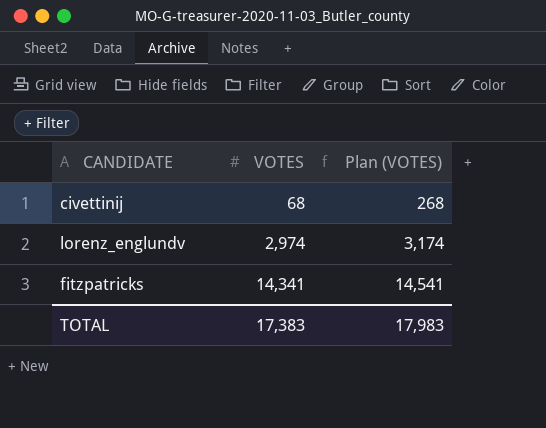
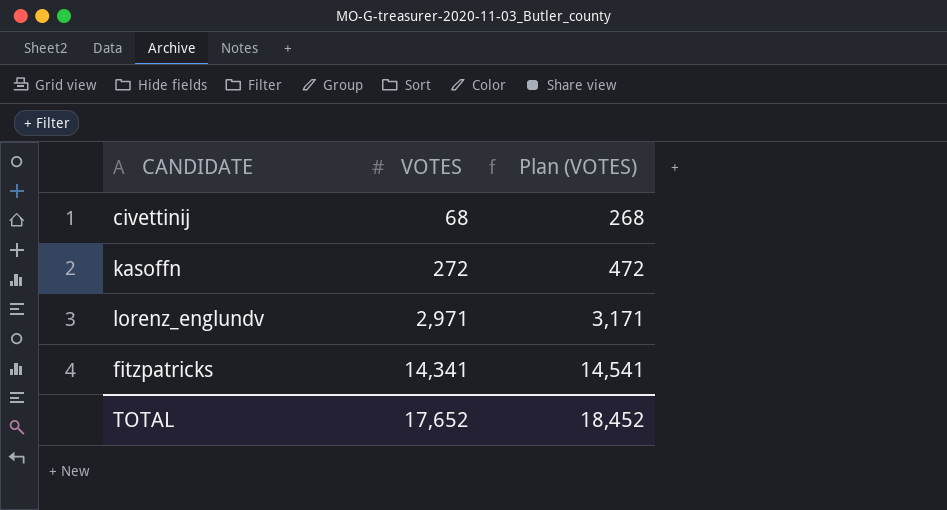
row kasoffn: none -> 272 | 472
lorenz_englundv | VOTES: 2,974 -> 2,971
lorenz_englundv | Plan (VOTES): 3,174 -> 3,171
TOTAL | VOTES: 17,383 -> 17,652
TOTAL | Plan (VOTES): 17,983 -> 18,452

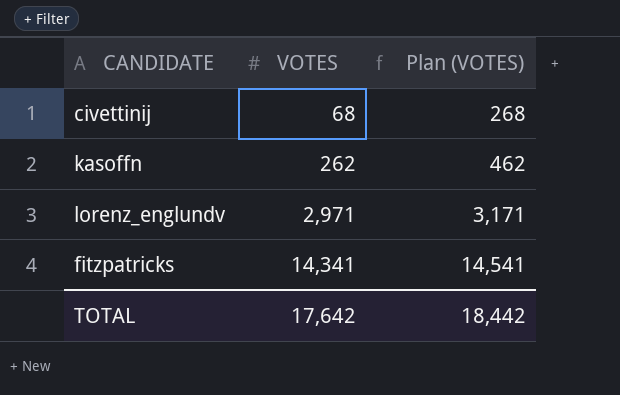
kasoffn | VOTES: 272 -> 262
kasoffn | Plan (VOTES): 472 -> 462
TOTAL | VOTES: 17,652 -> 17,642
TOTAL | Plan (VOTES): 18,452 -> 18,442

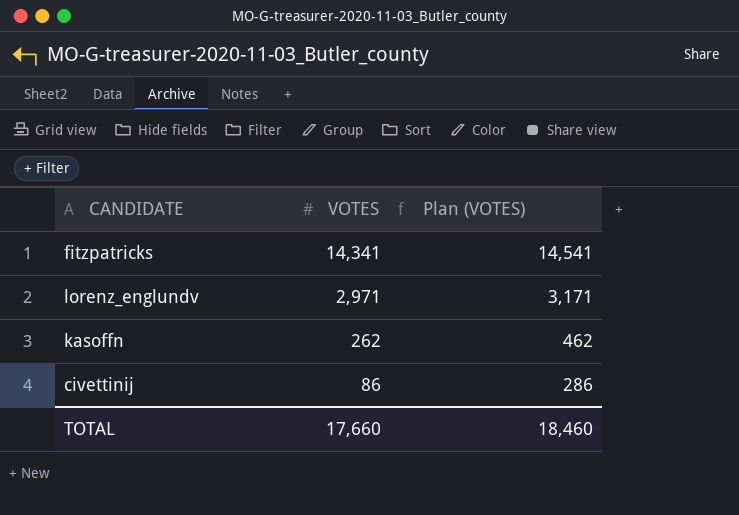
row order: VOTES ascending -> VOTES descending
civettinij | VOTES: 68 -> 86
civettinij | Plan (VOTES): 268 -> 286
TOTAL | VOTES: 17,642 -> 17,660
TOTAL | Plan (VOTES): 18,442 -> 18,460

